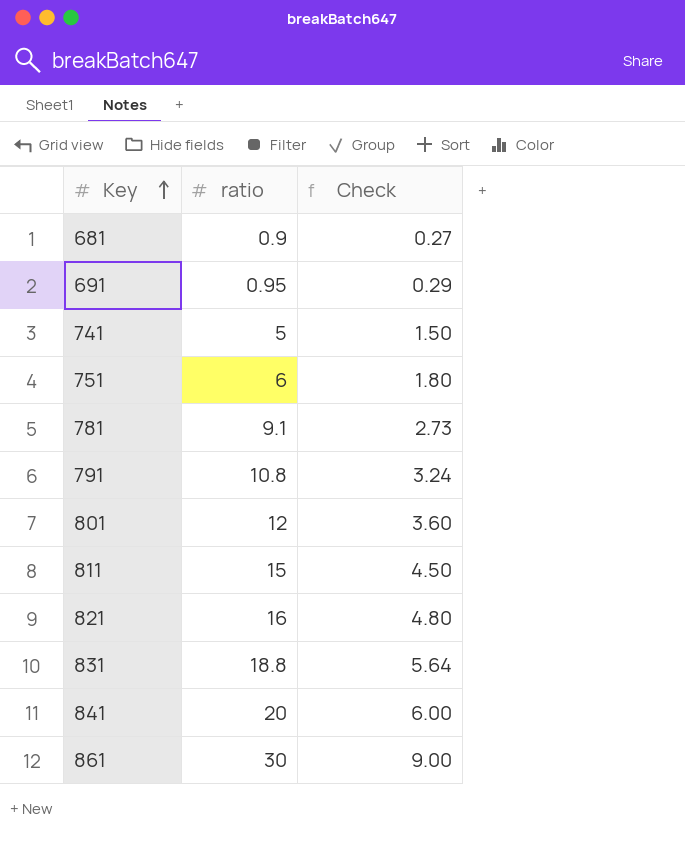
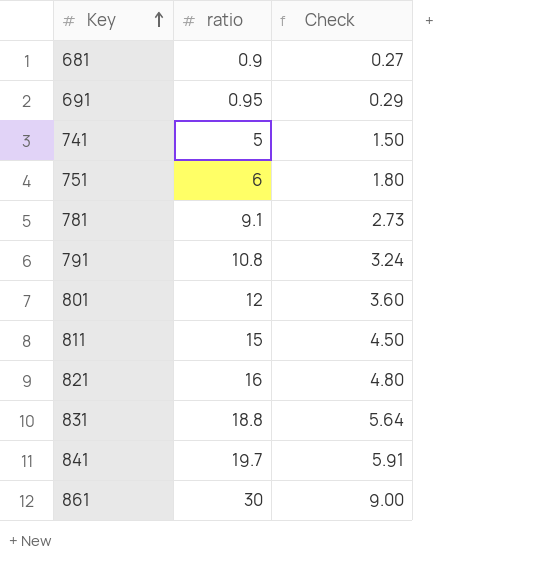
841 | ratio: 20 -> 19.7
841 | Check: 6.00 -> 5.91

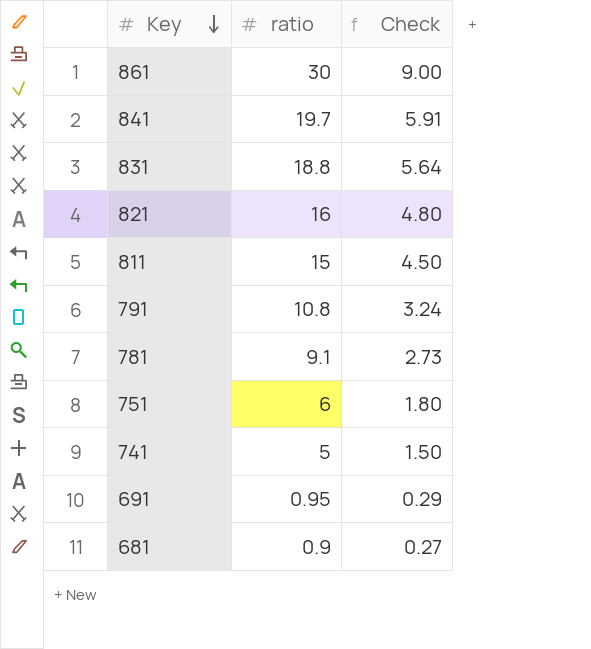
row order: Key ascending -> Key descending
row 801: 12 | 3.60 -> none

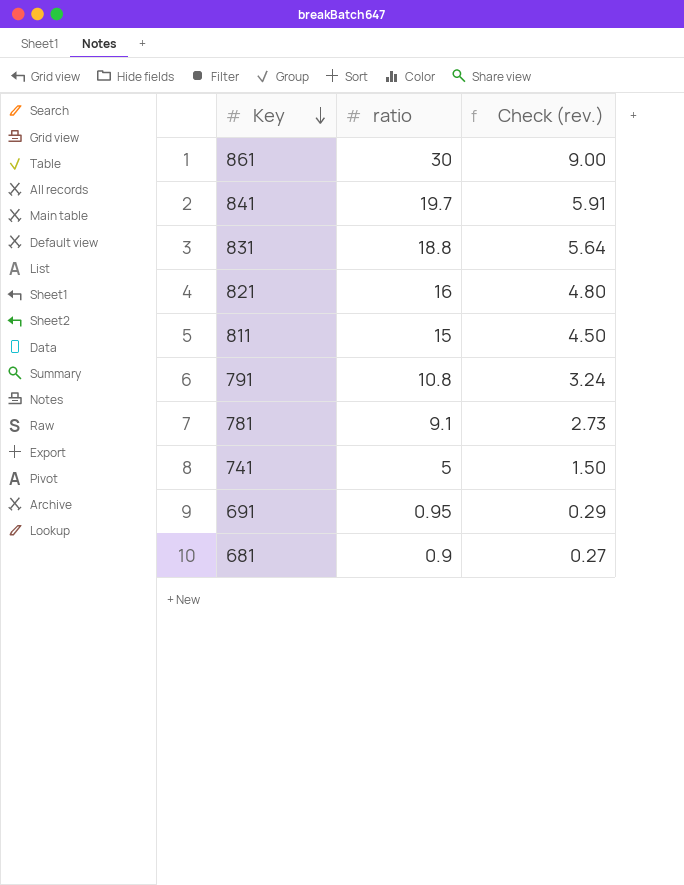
column name: Check -> Check (rev.)
row 751: 6 | 1.80 -> none

